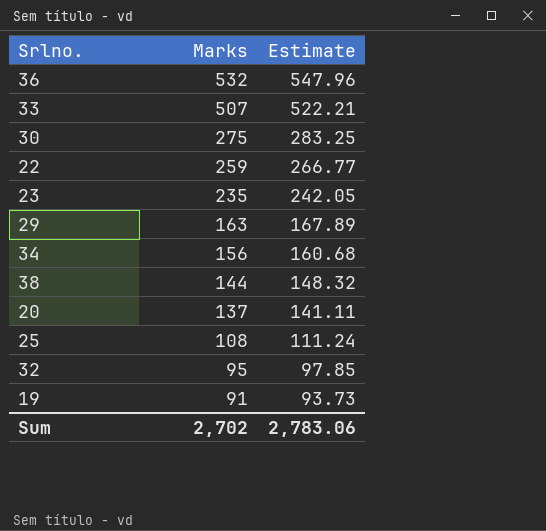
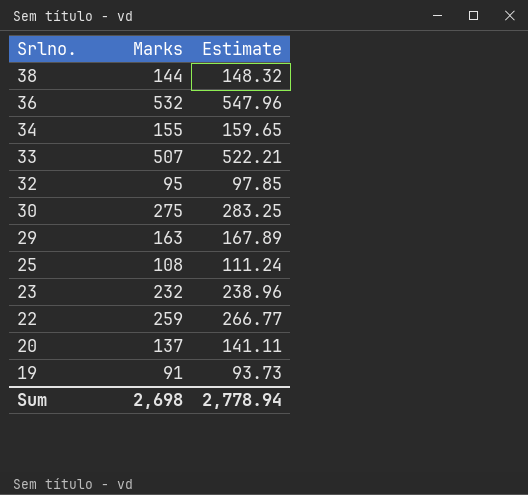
row order: Marks descending -> Srlno. descending
34 | Marks: 156 -> 155
34 | Estimate: 160.68 -> 159.65
23 | Marks: 235 -> 232
23 | Estimate: 242.05 -> 238.96
Sum | Marks: 2,702 -> 2,698
Sum | Estimate: 2,783.06 -> 2,778.94

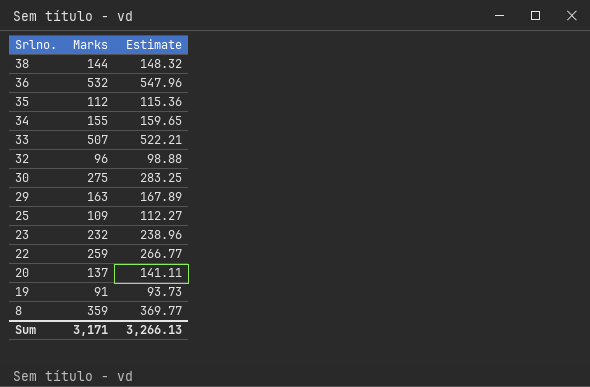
row 35: none -> 112 | 115.36
32 | Marks: 95 -> 96
32 | Estimate: 97.85 -> 98.88
25 | Marks: 108 -> 109
25 | Estimate: 111.24 -> 112.27
row 8: none -> 359 | 369.77
Sum | Marks: 2,698 -> 3,171
Sum | Estimate: 2,778.94 -> 3,266.13

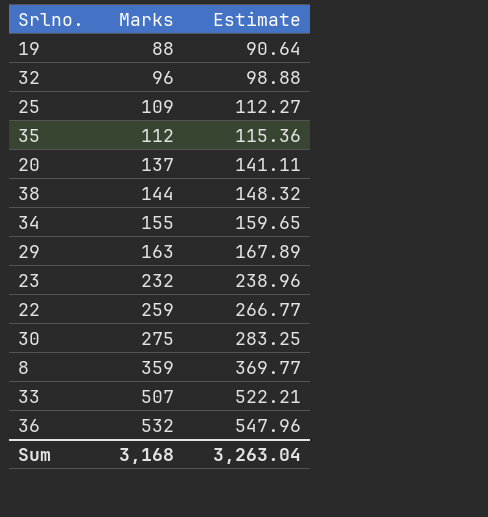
row order: Srlno. descending -> Marks ascending
19 | Marks: 91 -> 88
19 | Estimate: 93.73 -> 90.64
Sum | Marks: 3,171 -> 3,168
Sum | Estimate: 3,266.13 -> 3,263.04

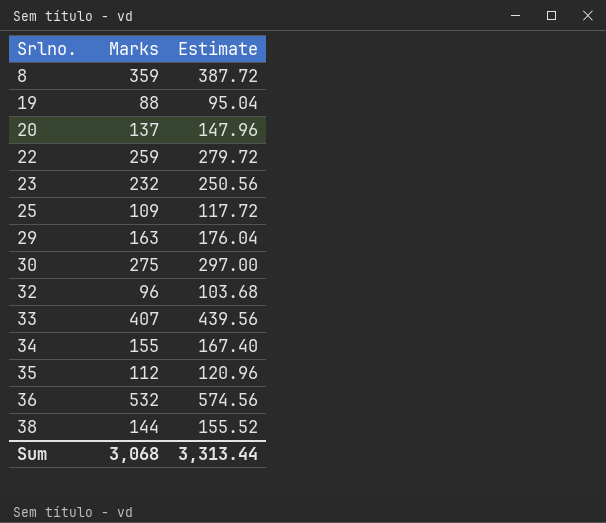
row order: Marks ascending -> Srlno. ascending
column Estimate | formula: [Marks] * 1.03 -> [Marks] * 1.08
33 | Marks: 507 -> 407
Sum | Marks: 3,168 -> 3,068
Sum | Estimate: 3,263.04 -> 3,313.44

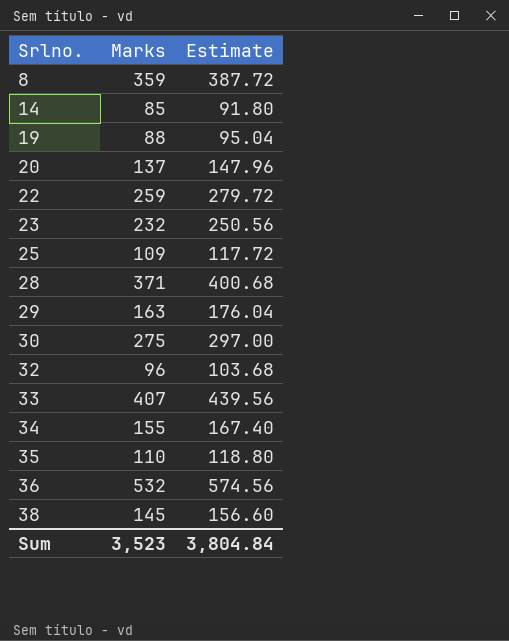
row 14: none -> 85 | 91.80
row 28: none -> 371 | 400.68
35 | Marks: 112 -> 110
35 | Estimate: 120.96 -> 118.80
38 | Marks: 144 -> 145
38 | Estimate: 155.52 -> 156.60
Sum | Marks: 3,068 -> 3,523
Sum | Estimate: 3,313.44 -> 3,804.84

